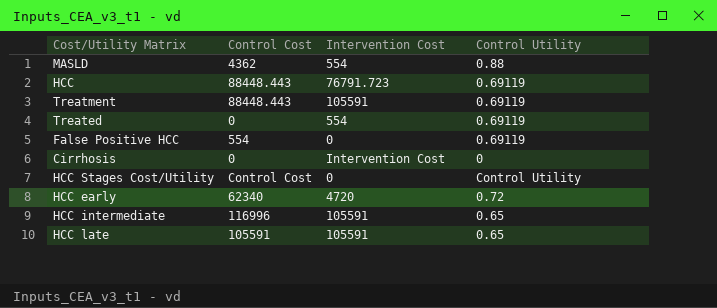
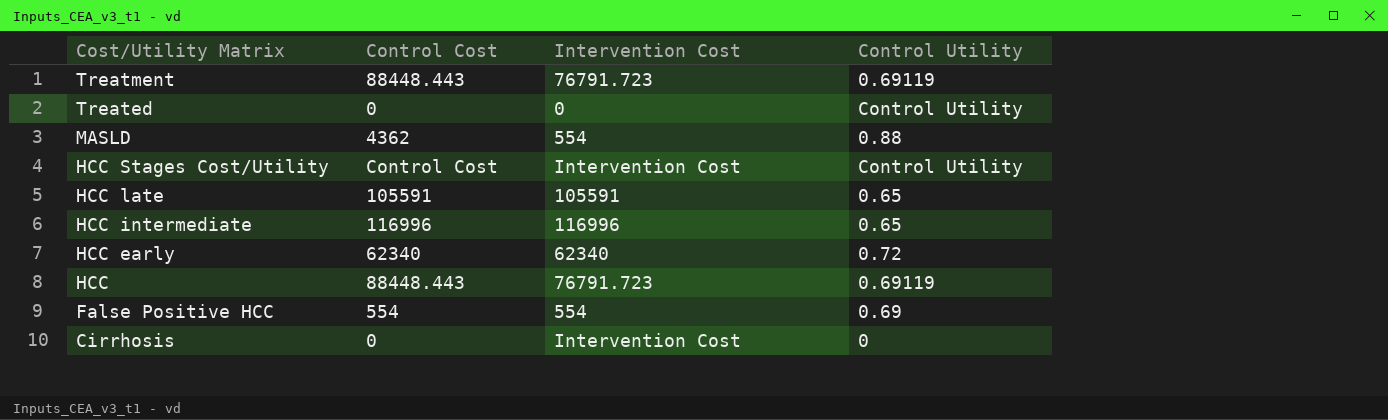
row order: none -> Cost/Utility Matrix descending
Treatment | Intervention Cost: 105591 -> 76791.723
Treated | Intervention Cost: 554 -> 0
Treated | Control Utility: 0.69119 -> Control Utility
HCC Stages Cost/Utility | Intervention Cost: 0 -> Intervention Cost
HCC intermediate | Intervention Cost: 105591 -> 116996
HCC early | Intervention Cost: 4720 -> 62340
False Positive HCC | Intervention Cost: 0 -> 554
False Positive HCC | Control Utility: 0.69119 -> 0.69

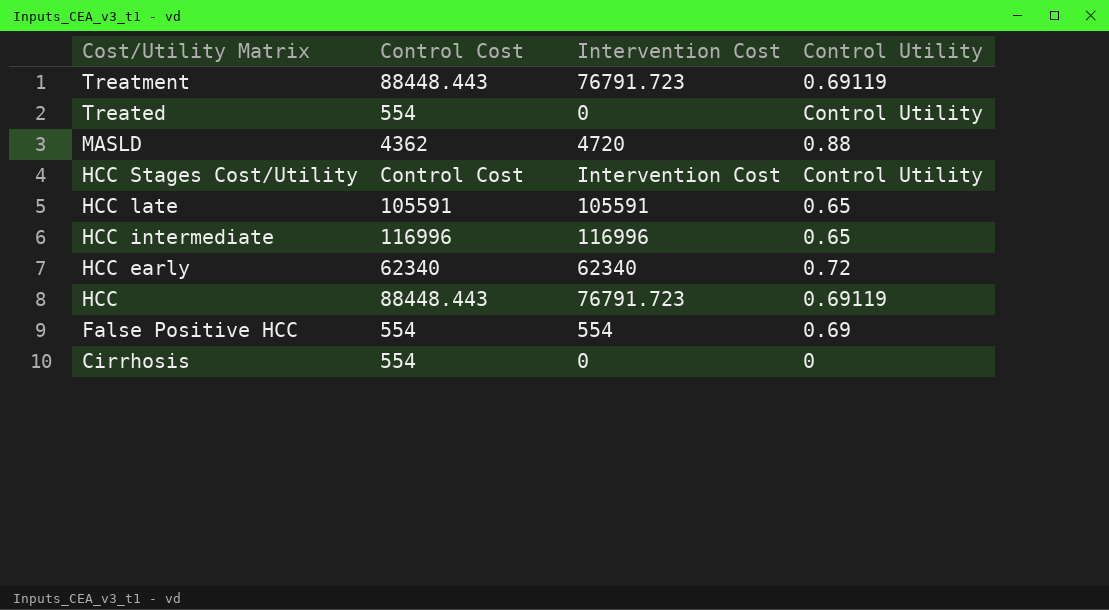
Treated | Control Cost: 0 -> 554
MASLD | Intervention Cost: 554 -> 4720
Cirrhosis | Control Cost: 0 -> 554
Cirrhosis | Intervention Cost: Intervention Cost -> 0

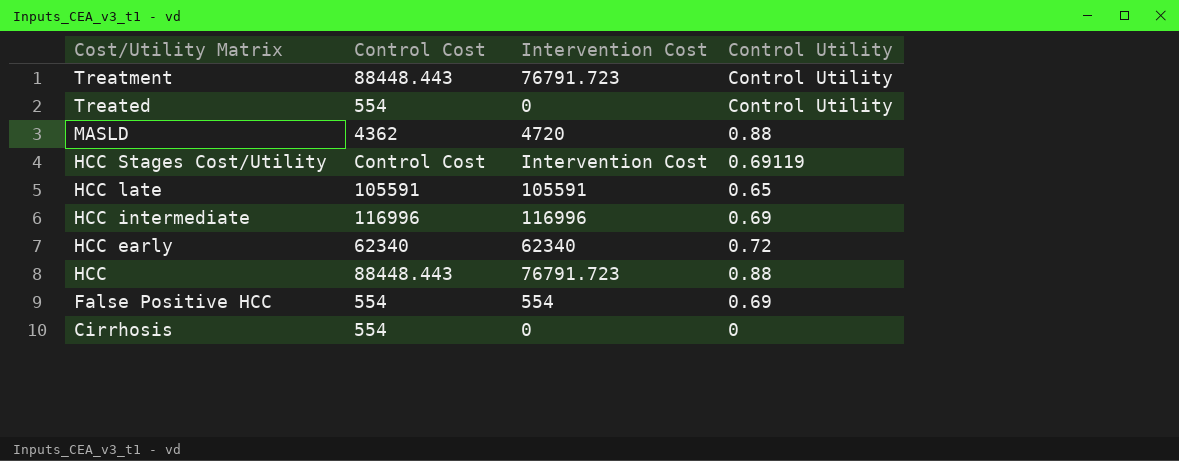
Treatment | Control Utility: 0.69119 -> Control Utility
HCC Stages Cost/Utility | Control Utility: Control Utility -> 0.69119
HCC intermediate | Control Utility: 0.65 -> 0.69
HCC | Control Utility: 0.69119 -> 0.88

